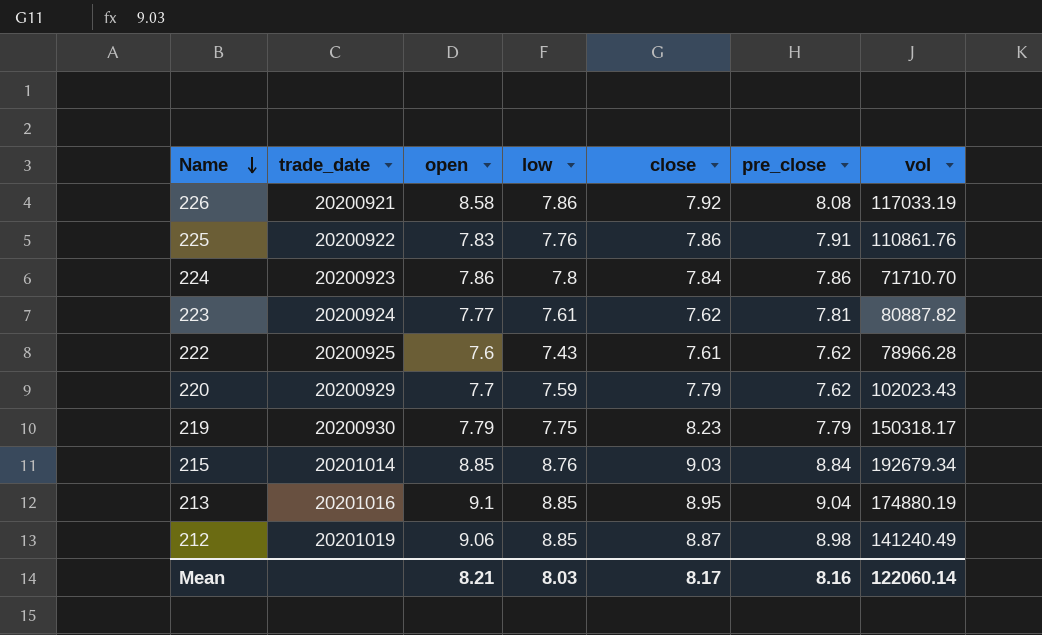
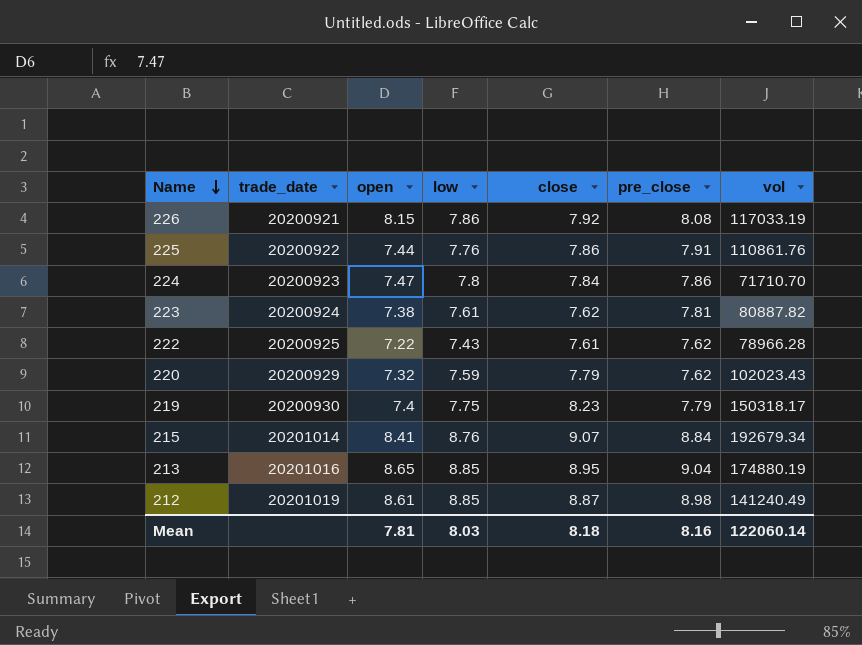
226 | open: 8.58 -> 8.15
225 | open: 7.83 -> 7.44
224 | open: 7.86 -> 7.47
223 | open: 7.77 -> 7.38
222 | open: 7.6 -> 7.22
220 | open: 7.7 -> 7.32
219 | open: 7.79 -> 7.4
215 | open: 8.85 -> 8.41
215 | close: 9.03 -> 9.07
213 | open: 9.1 -> 8.65
212 | open: 9.06 -> 8.61
Mean | open: 8.21 -> 7.81
Mean | close: 8.17 -> 8.18

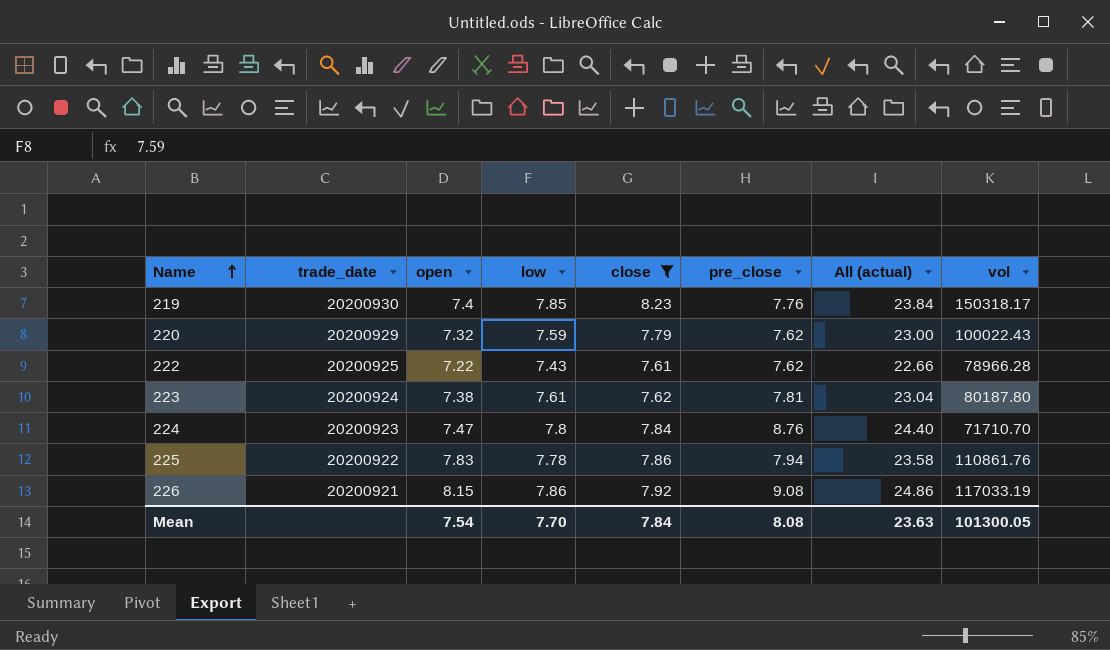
filter: none -> close <= 8.23
row order: Name descending -> Name ascending
column All (actual) | formula: none -> [low] + [close] + [pre_close]
219 | low: 7.75 -> 7.85
219 | pre_close: 7.79 -> 7.76
220 | vol: 102023.43 -> 100022.43
223 | vol: 80887.82 -> 80187.80
224 | pre_close: 7.86 -> 8.76
225 | open: 7.44 -> 7.83
225 | low: 7.76 -> 7.78
225 | pre_close: 7.91 -> 7.94
226 | pre_close: 8.08 -> 9.08
Mean | open: 7.81 -> 7.54
Mean | low: 8.03 -> 7.70
Mean | close: 8.18 -> 7.84
Mean | pre_close: 8.16 -> 8.08
Mean | vol: 122060.14 -> 101300.05

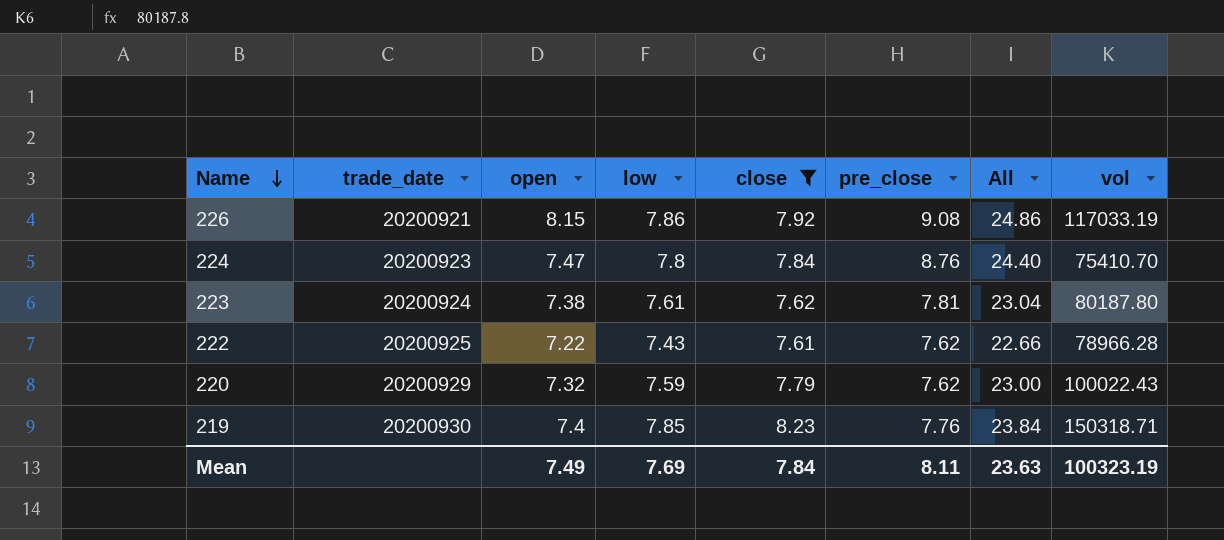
row order: Name ascending -> Name descending
column name: All (actual) -> All
row 225: 20200922 | 7.83 | 7.78 | 7.86 | 7.94 | 23.58 | 110861.76 -> none
224 | vol: 71710.70 -> 75410.70
219 | vol: 150318.17 -> 150318.71
Mean | open: 7.54 -> 7.49
Mean | low: 7.70 -> 7.69
Mean | pre_close: 8.08 -> 8.11
Mean | vol: 101300.05 -> 100323.19

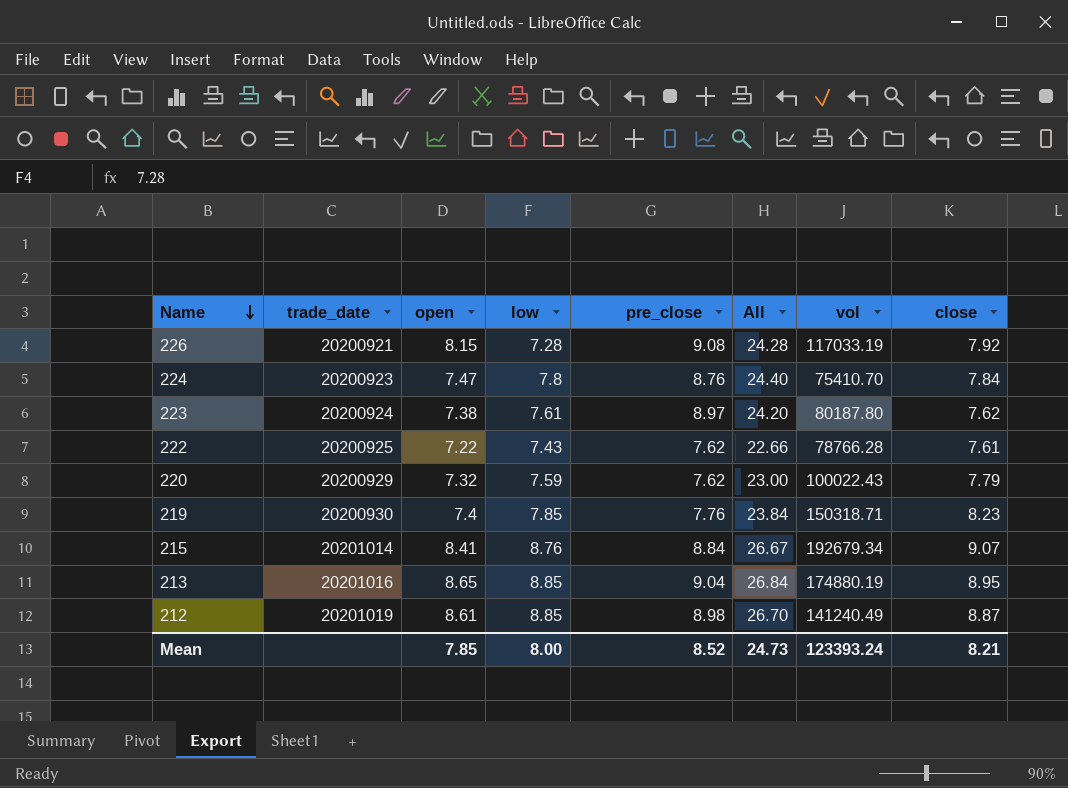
filter: close <= 8.23 -> none
column close | position: 5 -> 8
226 | low: 7.86 -> 7.28
226 | All: 24.86 -> 24.28
223 | pre_close: 7.81 -> 8.97
223 | All: 23.04 -> 24.20
222 | vol: 78966.28 -> 78766.28
Mean | open: 7.49 -> 7.85
Mean | low: 7.69 -> 8.00
Mean | pre_close: 8.11 -> 8.52
Mean | All: 23.63 -> 24.73
Mean | vol: 100323.19 -> 123393.24
Mean | close: 7.84 -> 8.21

